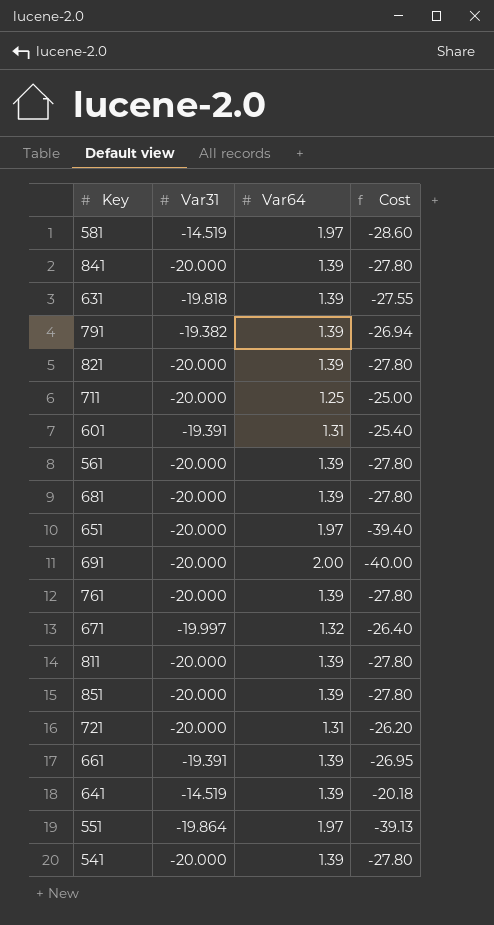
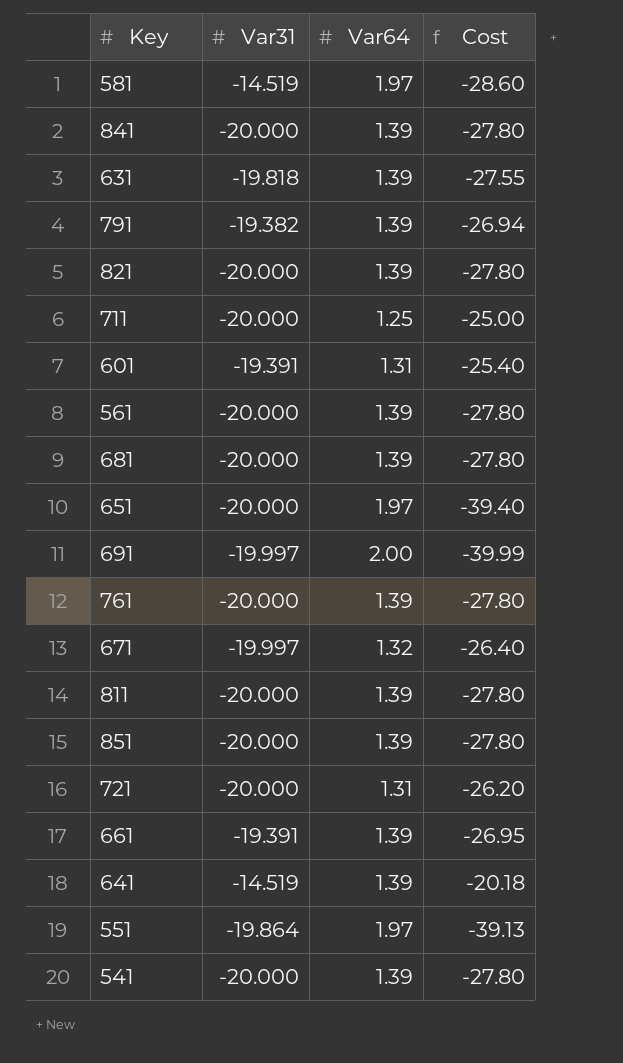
691 | Var31: -20.000 -> -19.997
691 | Cost: -40.00 -> -39.99

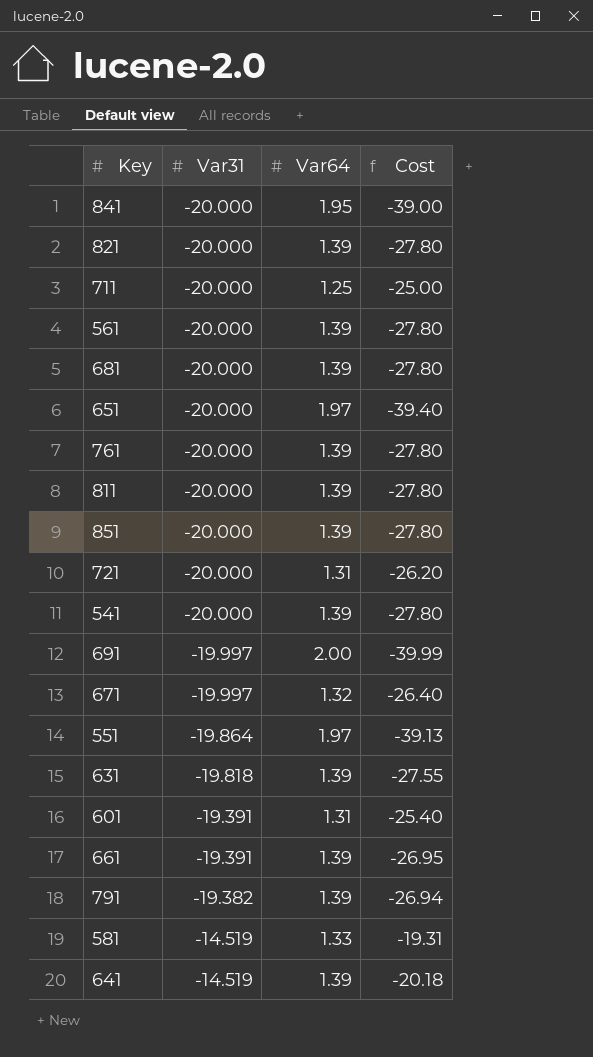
row order: none -> Var31 ascending
841 | Var64: 1.39 -> 1.95
841 | Cost: -27.80 -> -39.00
581 | Var64: 1.97 -> 1.33
581 | Cost: -28.60 -> -19.31

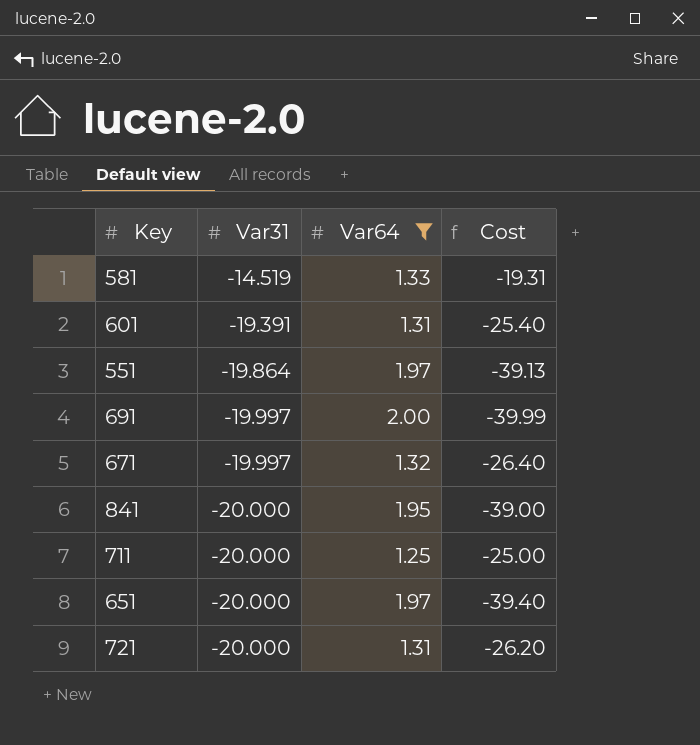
filter: none -> Var64 != 1.39
row order: Var31 ascending -> Var31 descending

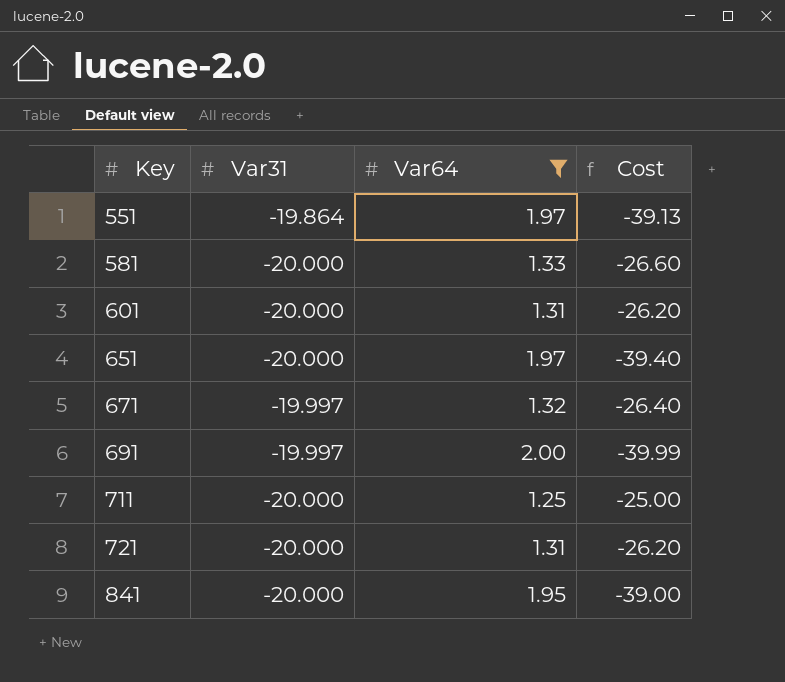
row order: Var31 descending -> Key ascending
581 | Var31: -14.519 -> -20.000
581 | Cost: -19.31 -> -26.60
601 | Var31: -19.391 -> -20.000
601 | Cost: -25.40 -> -26.20

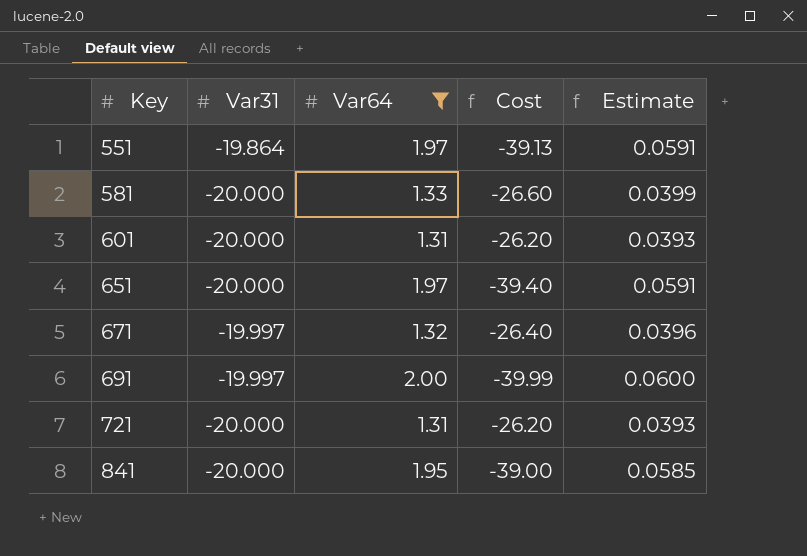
column Estimate | formula: none -> [Var64] * 0.03
row 711: -20.000 | 1.25 | -25.00 -> none

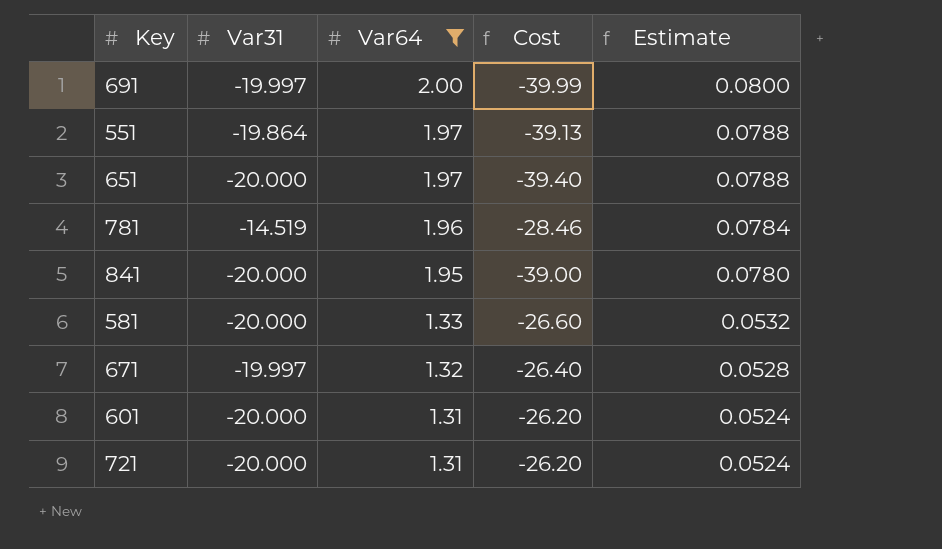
row order: Key ascending -> Var64 descending
column Estimate | formula: [Var64] * 0.03 -> [Var64] * 0.04
row 781: none -> -14.519 | 1.96 | -28.46 | 0.0784

